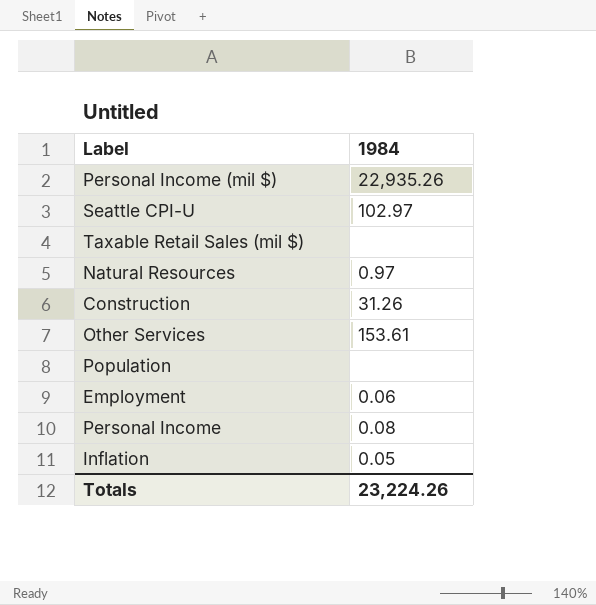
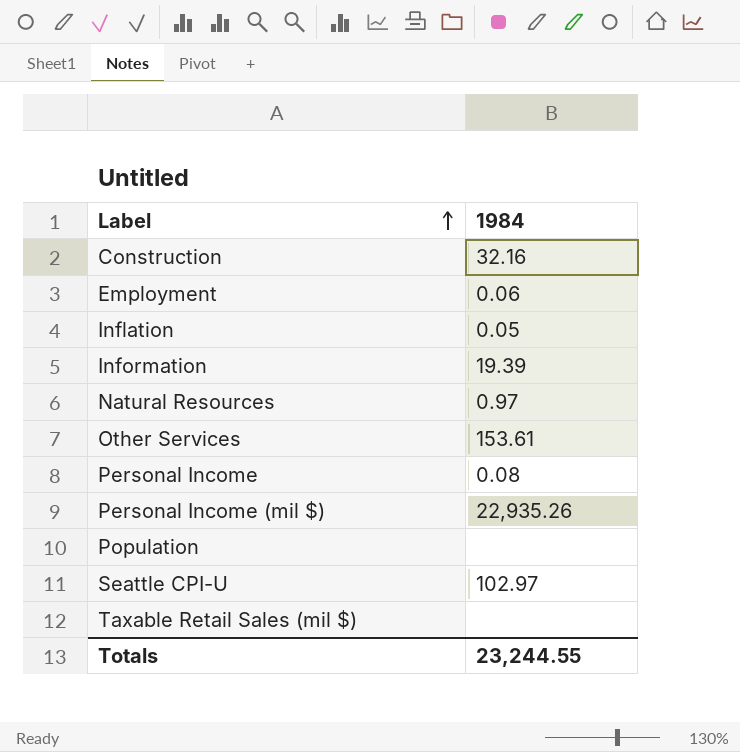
row order: none -> Label ascending
Construction | 1984: 31.26 -> 32.16
row Information: none -> 19.39
Totals | 1984: 23,224.26 -> 23,244.55

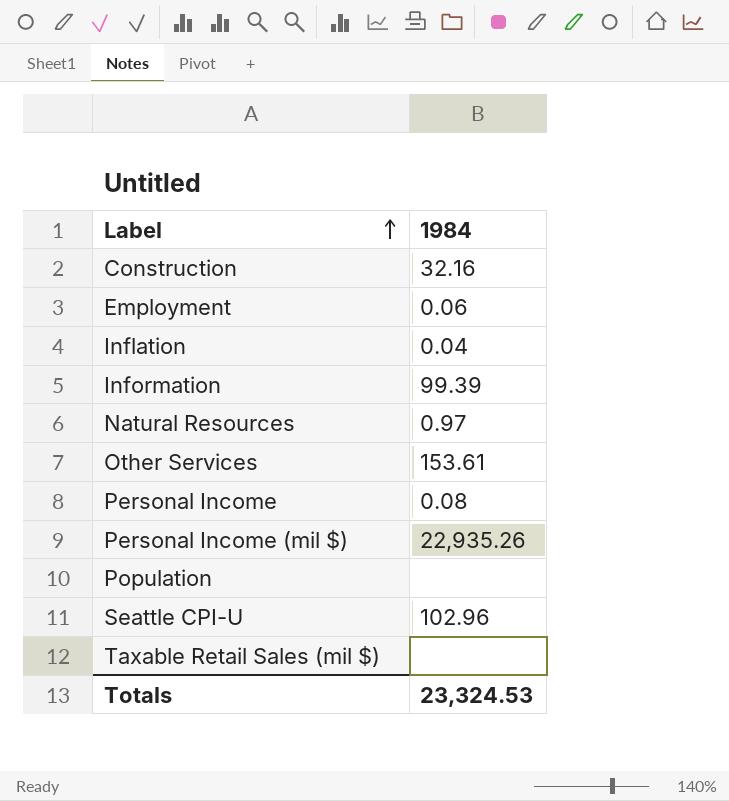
Inflation | 1984: 0.05 -> 0.04
Information | 1984: 19.39 -> 99.39
Seattle CPI-U | 1984: 102.97 -> 102.96
Totals | 1984: 23,244.55 -> 23,324.53

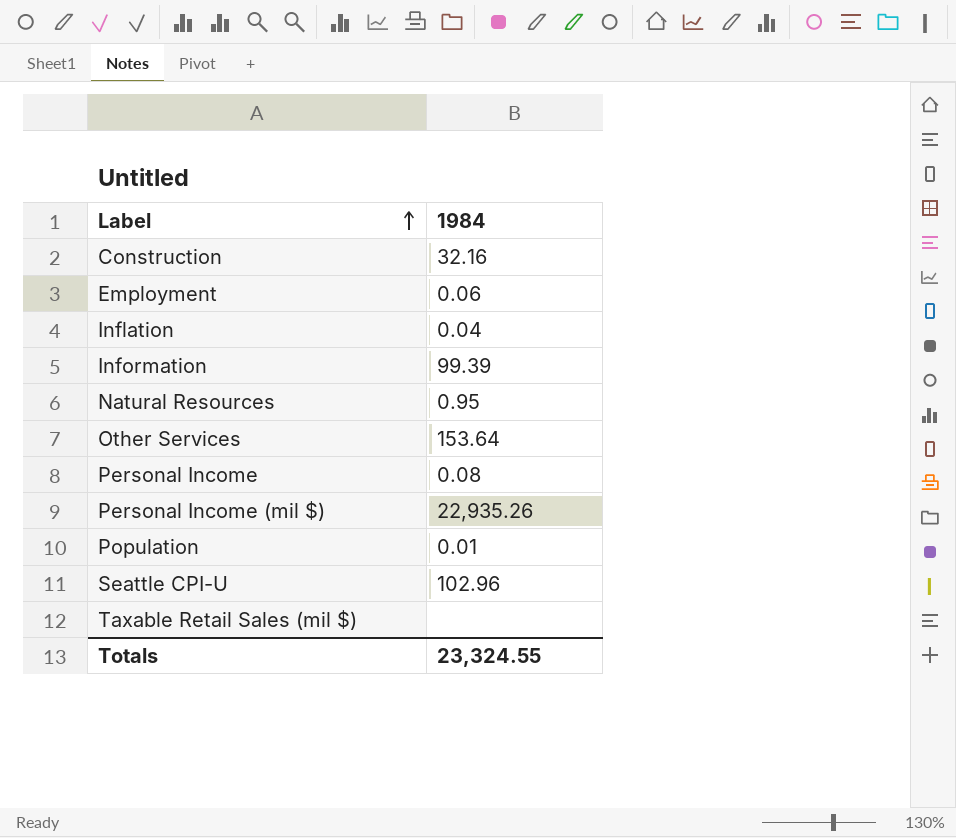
Natural Resources | 1984: 0.97 -> 0.95
Other Services | 1984: 153.61 -> 153.64
Population | 1984: none -> 0.01
Totals | 1984: 23,324.53 -> 23,324.55

